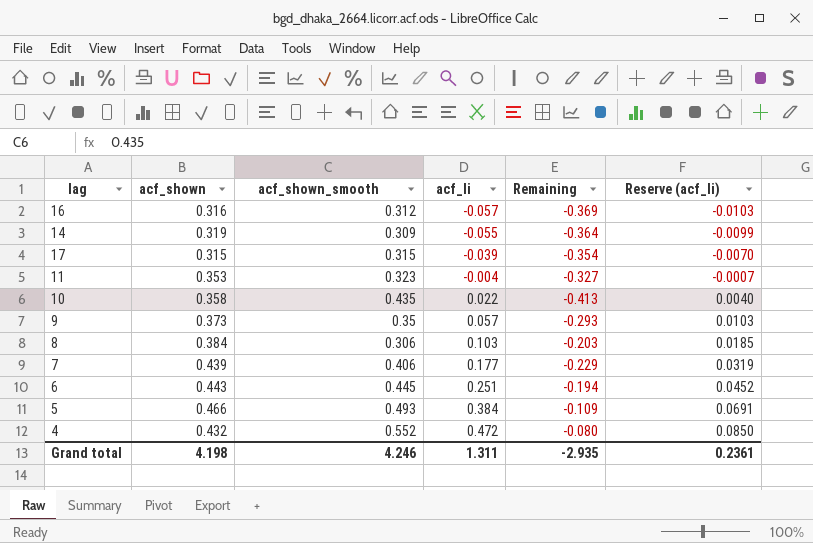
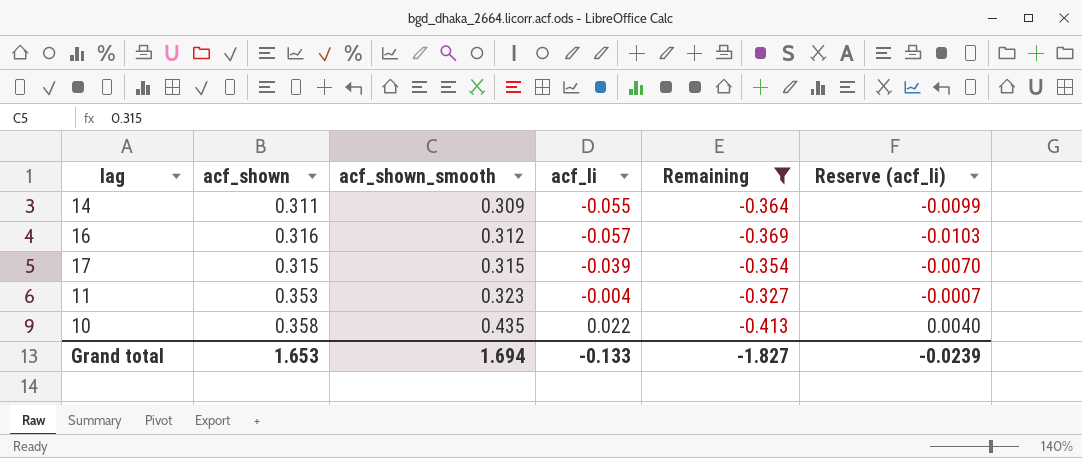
filter: none -> Remaining <= -0.327
row order: acf_li ascending -> acf_shown_smooth ascending
14 | acf_shown: 0.319 -> 0.311
Grand total | acf_shown: 4.198 -> 1.653
Grand total | acf_shown_smooth: 4.246 -> 1.694
Grand total | acf_li: 1.311 -> -0.133
Grand total | Remaining: -2.935 -> -1.827
Grand total | Reserve (acf_li): 0.2361 -> -0.0239

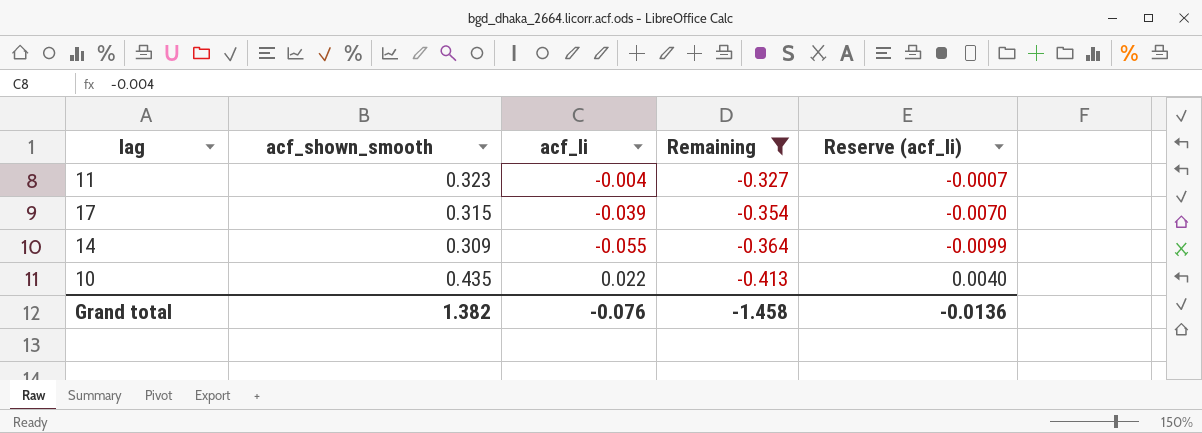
row order: acf_shown_smooth ascending -> Remaining descending
column acf_shown | position: 2 -> none
row 16: 0.316 | 0.312 | -0.057 | -0.369 | -0.0103 -> none
Grand total | acf_shown_smooth: 1.694 -> 1.382
Grand total | acf_li: -0.133 -> -0.076
Grand total | Remaining: -1.827 -> -1.458
Grand total | Reserve (acf_li): -0.0239 -> -0.0136

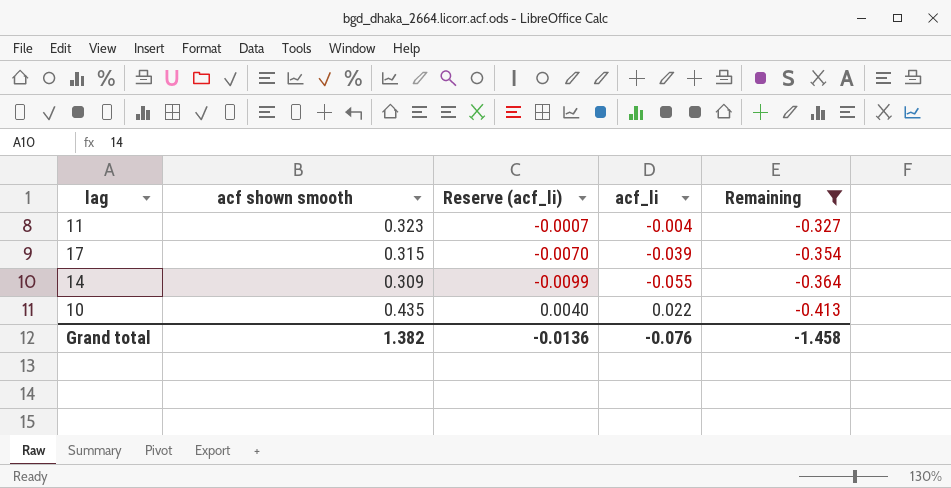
column name: acf_shown_smooth -> acf shown smooth
column Reserve (acf_li) | position: 5 -> 3

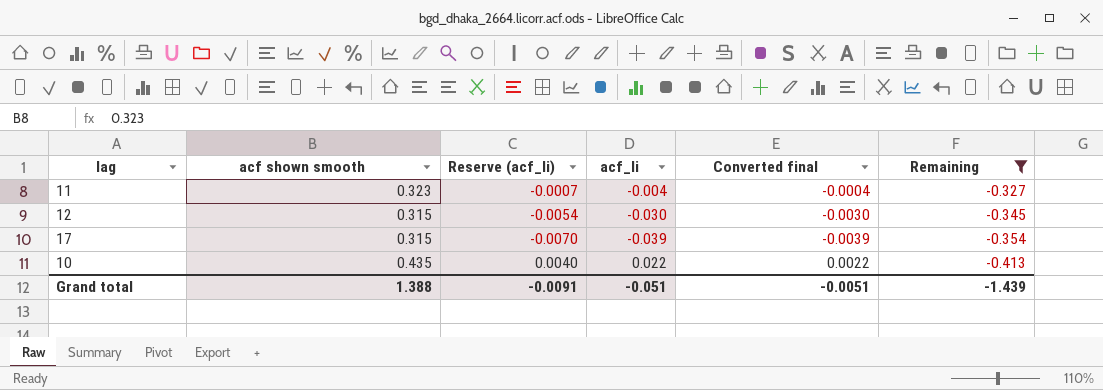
column Converted final | formula: none -> [acf_li] * 0.1
row 14: 0.309 | -0.0099 | -0.055 | -0.364 -> none
row 12: none -> 0.315 | -0.0054 | -0.030 | -0.0030 | -0.345
Grand total | acf shown smooth: 1.382 -> 1.388
Grand total | Reserve (acf_li): -0.0136 -> -0.0091
Grand total | acf_li: -0.076 -> -0.051
Grand total | Remaining: -1.458 -> -1.439

